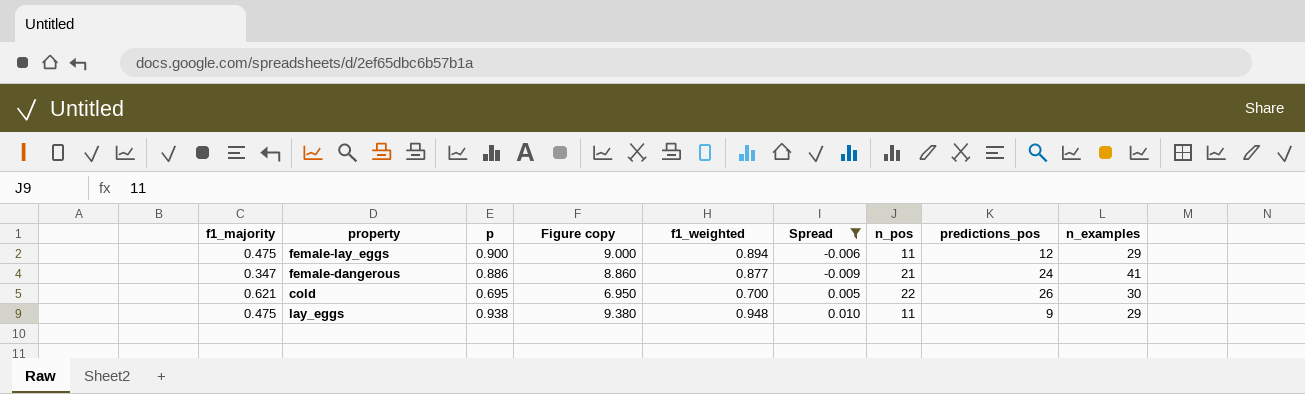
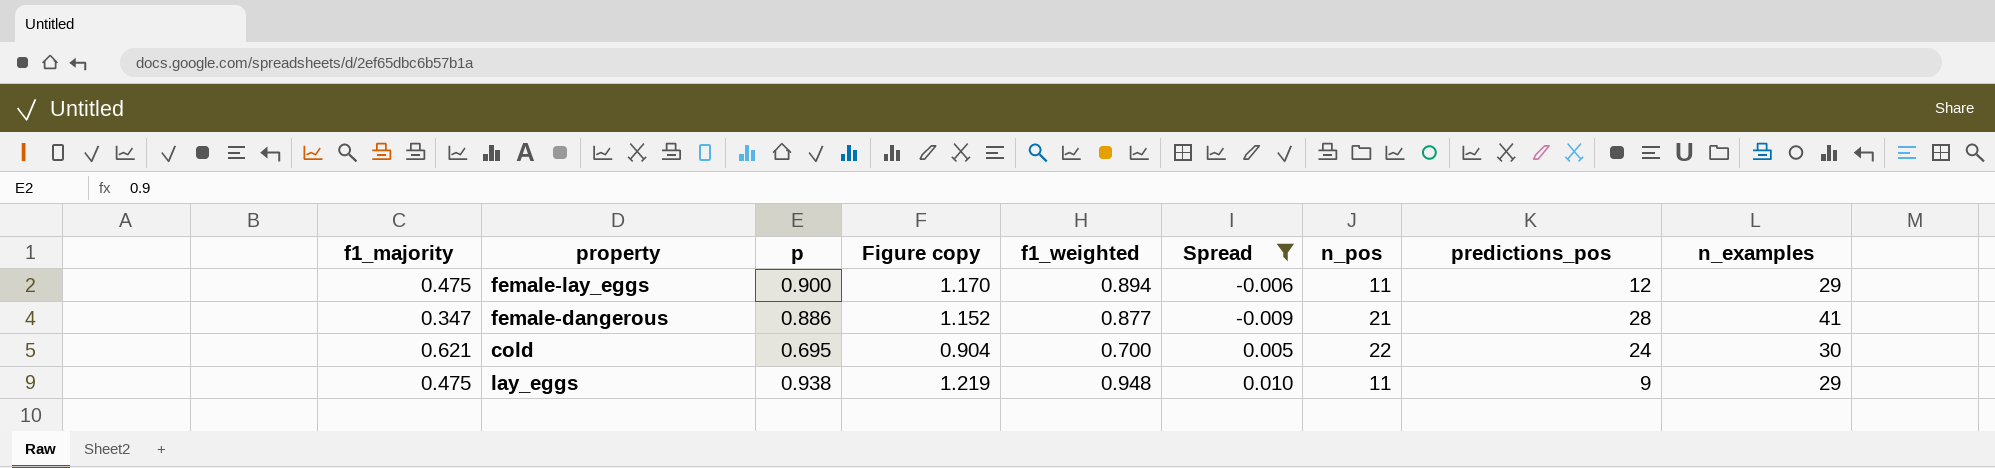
column Figure copy | formula: [p] * 10 -> [p] * 1.3
female-dangerous | predictions_pos: 24 -> 28
cold | predictions_pos: 26 -> 24

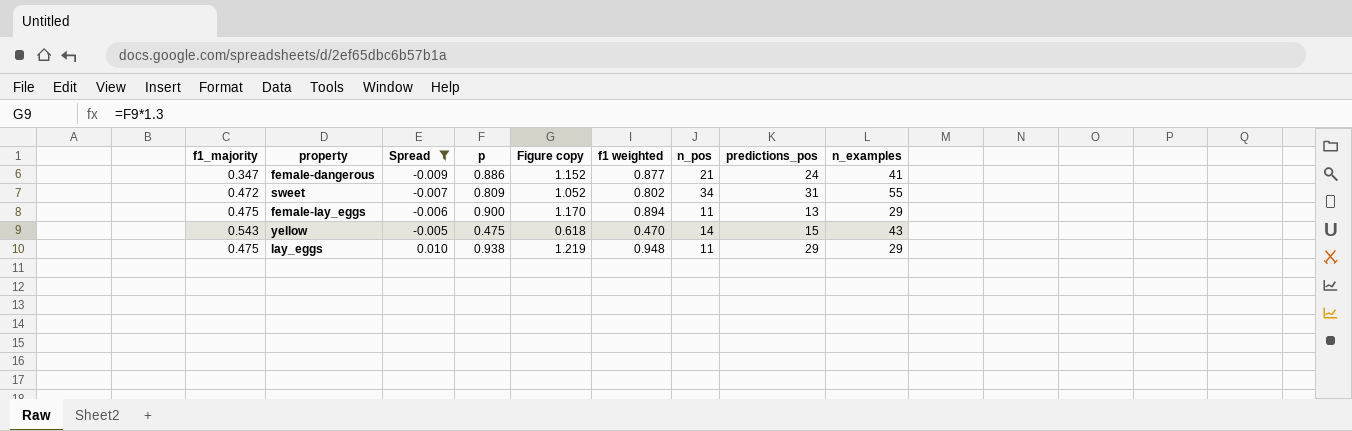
row order: none -> Spread ascending
column Spread | position: 6 -> 3
column name: f1_weighted -> f1 weighted
row cold: 0.621 | 0.695 | 0.904 | 0.700 | 0.005 | 22 | 24 | 30 -> none
female-dangerous | predictions_pos: 28 -> 24
row sweet: none -> 0.472 | -0.007 | 0.809 | 1.052 | 0.802 | 34 | 31 | 55
female-lay_eggs | predictions_pos: 12 -> 13
row yellow: none -> 0.543 | -0.005 | 0.475 | 0.618 | 0.470 | 14 | 15 | 43
lay_eggs | predictions_pos: 9 -> 29

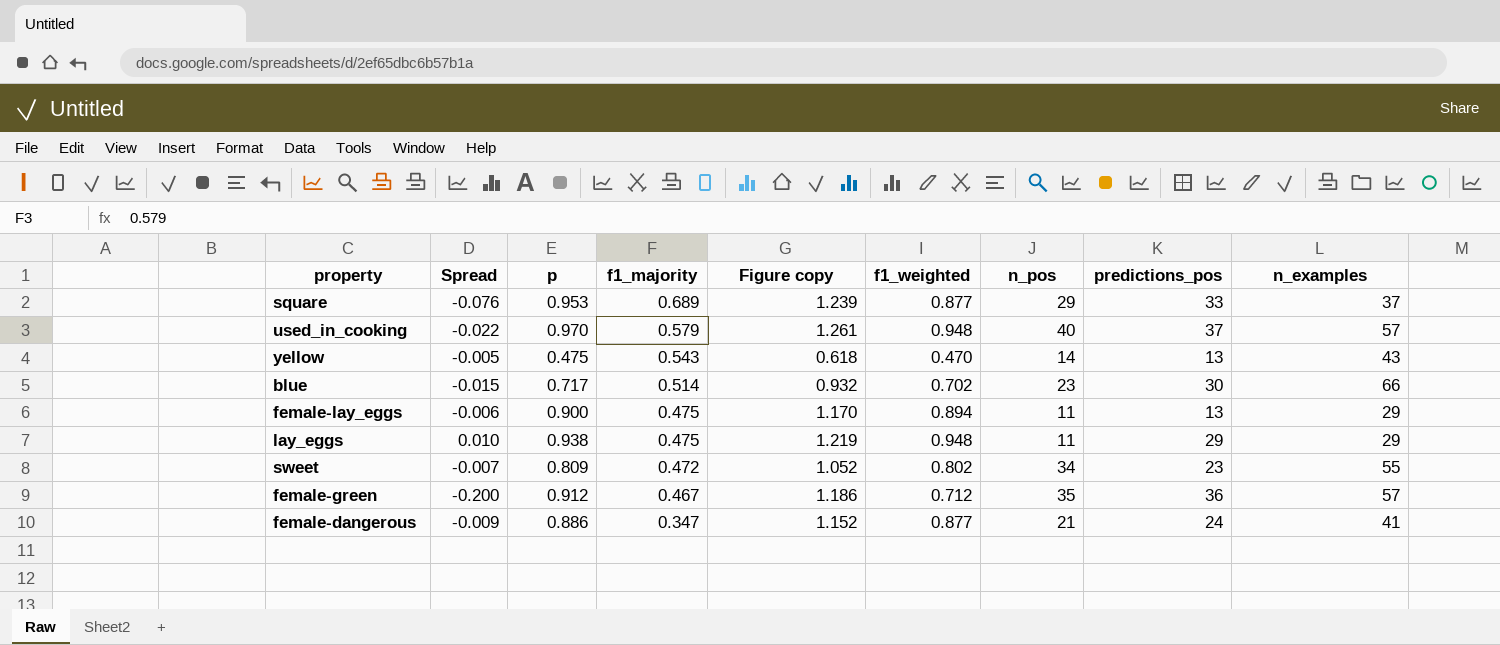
filter: Spread >= -0.009 -> none
row order: Spread ascending -> f1_majority descending
column f1_majority | position: 1 -> 4
column name: f1 weighted -> f1_weighted
yellow | predictions_pos: 15 -> 13
sweet | predictions_pos: 31 -> 23

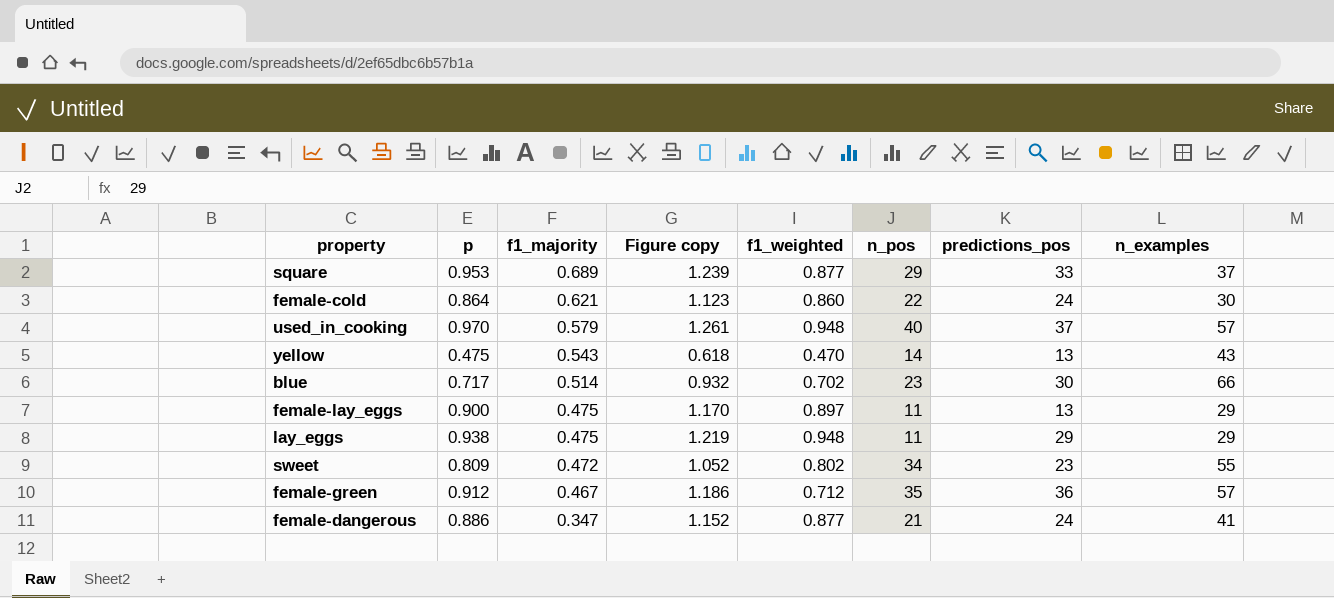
column Spread | formula: [f1_weighted] - [p] -> none
row female-cold: none -> 0.864 | 0.621 | 1.123 | 0.860 | 22 | 24 | 30
female-lay_eggs | f1_weighted: 0.894 -> 0.897

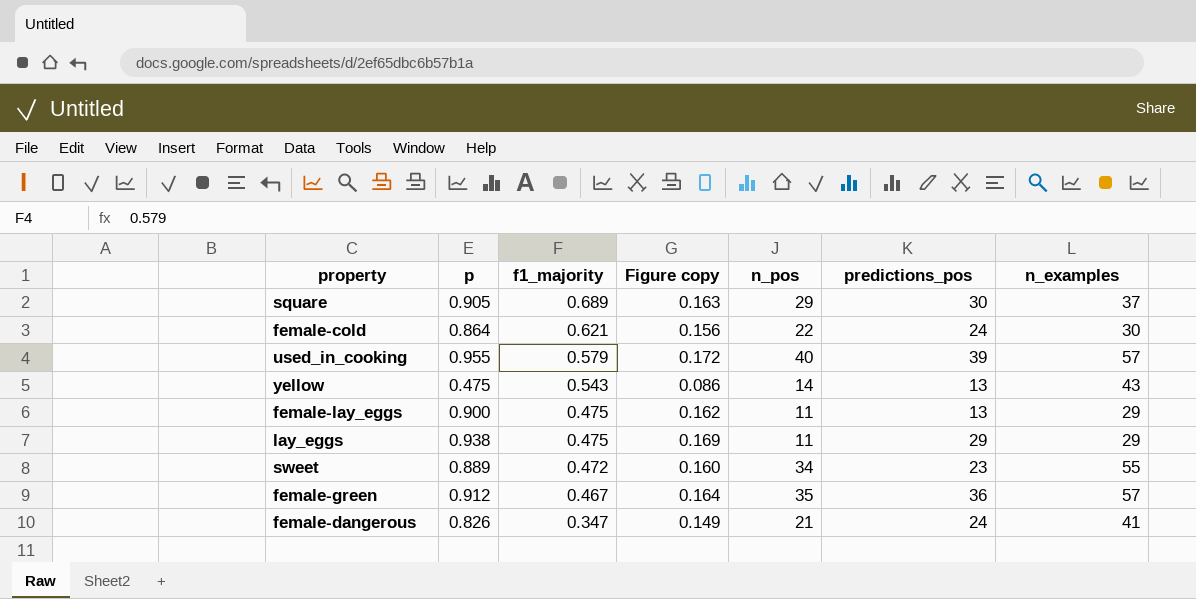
column f1_weighted | position: 5 -> none
column Figure copy | formula: [p] * 1.3 -> [p] * 0.18
row blue: 0.717 | 0.514 | 0.932 | 0.702 | 23 | 30 | 66 -> none
square | p: 0.953 -> 0.905
square | predictions_pos: 33 -> 30
used_in_cooking | p: 0.970 -> 0.955
used_in_cooking | predictions_pos: 37 -> 39
sweet | p: 0.809 -> 0.889
female-dangerous | p: 0.886 -> 0.826

